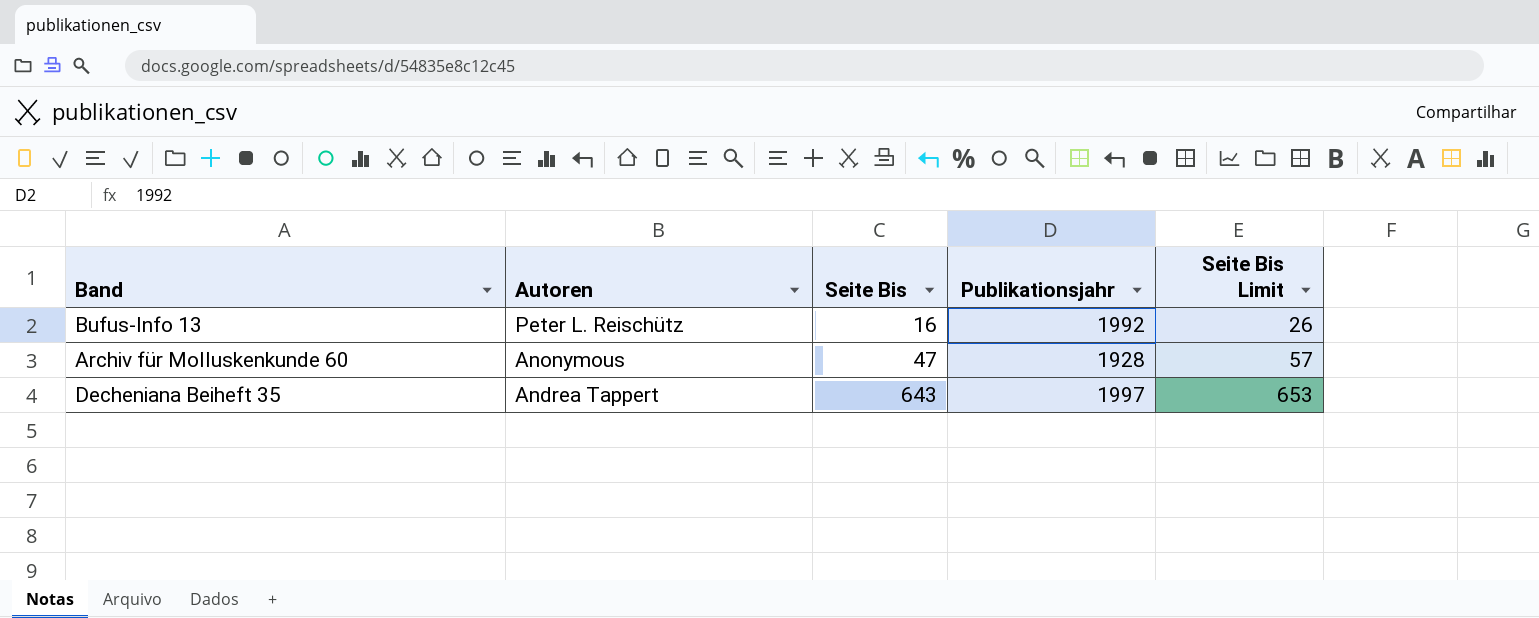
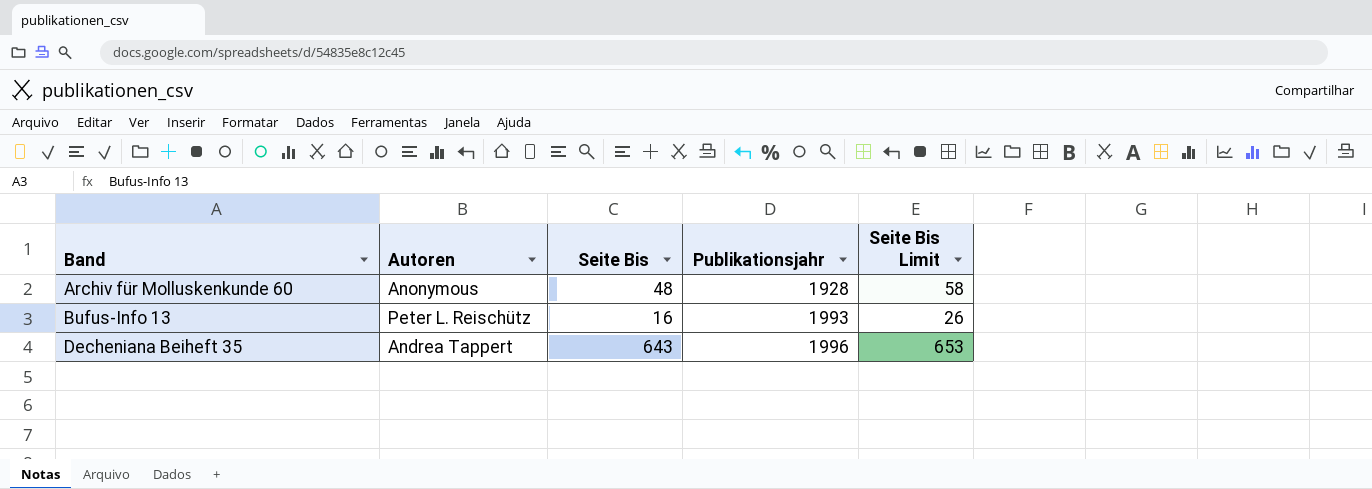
row order: Autoren descending -> Band ascending
Archiv für Molluskenkunde 60 | Seite Bis: 47 -> 48
Archiv für Molluskenkunde 60 | Seite Bis Limit: 57 -> 58
Bufus-Info 13 | Publikationsjahr: 1992 -> 1993
Decheniana Beiheft 35 | Publikationsjahr: 1997 -> 1996

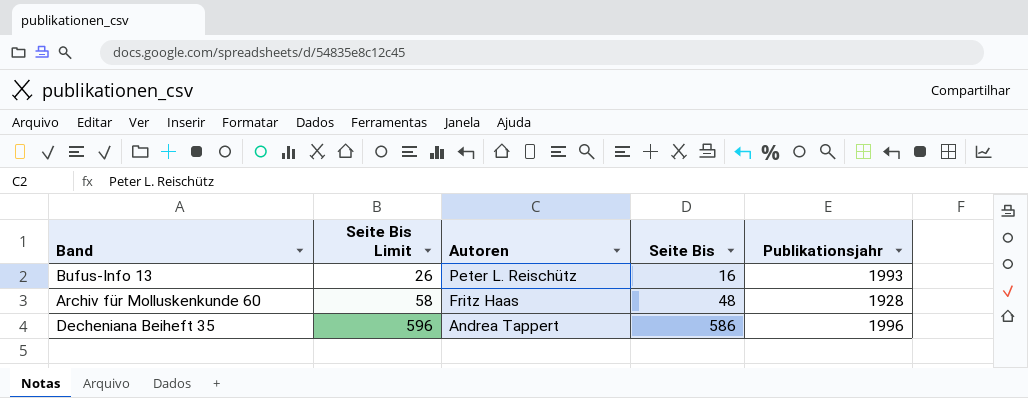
row order: Band ascending -> Seite Bis Limit ascending
column Seite Bis Limit | position: 5 -> 2
Archiv für Molluskenkunde 60 | Autoren: Anonymous -> Fritz Haas
Decheniana Beiheft 35 | Seite Bis Limit: 653 -> 596
Decheniana Beiheft 35 | Seite Bis: 643 -> 586

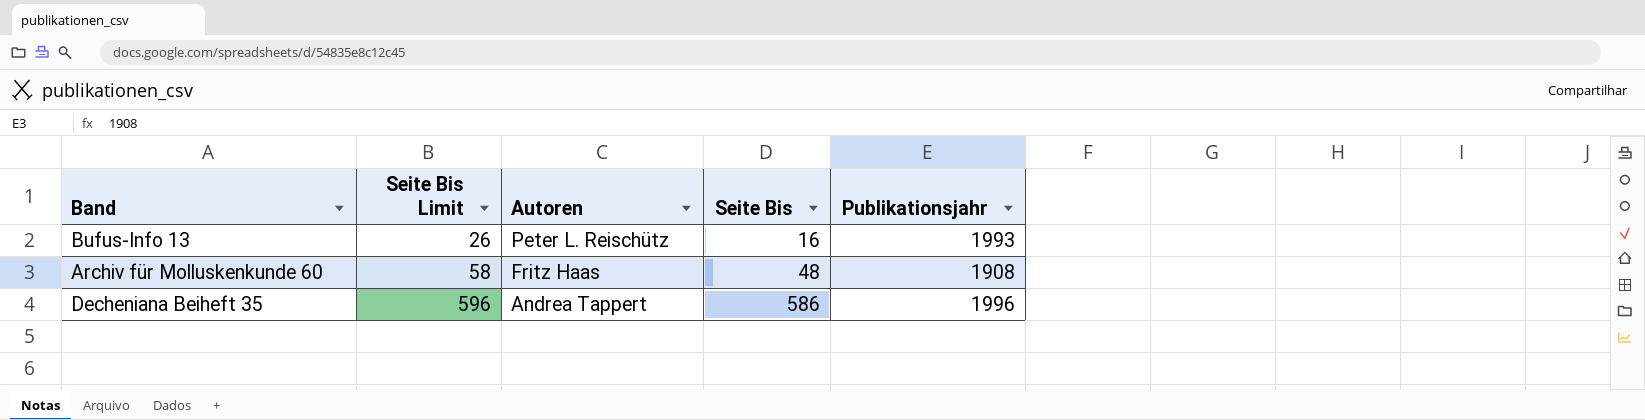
Archiv für Molluskenkunde 60 | Publikationsjahr: 1928 -> 1908

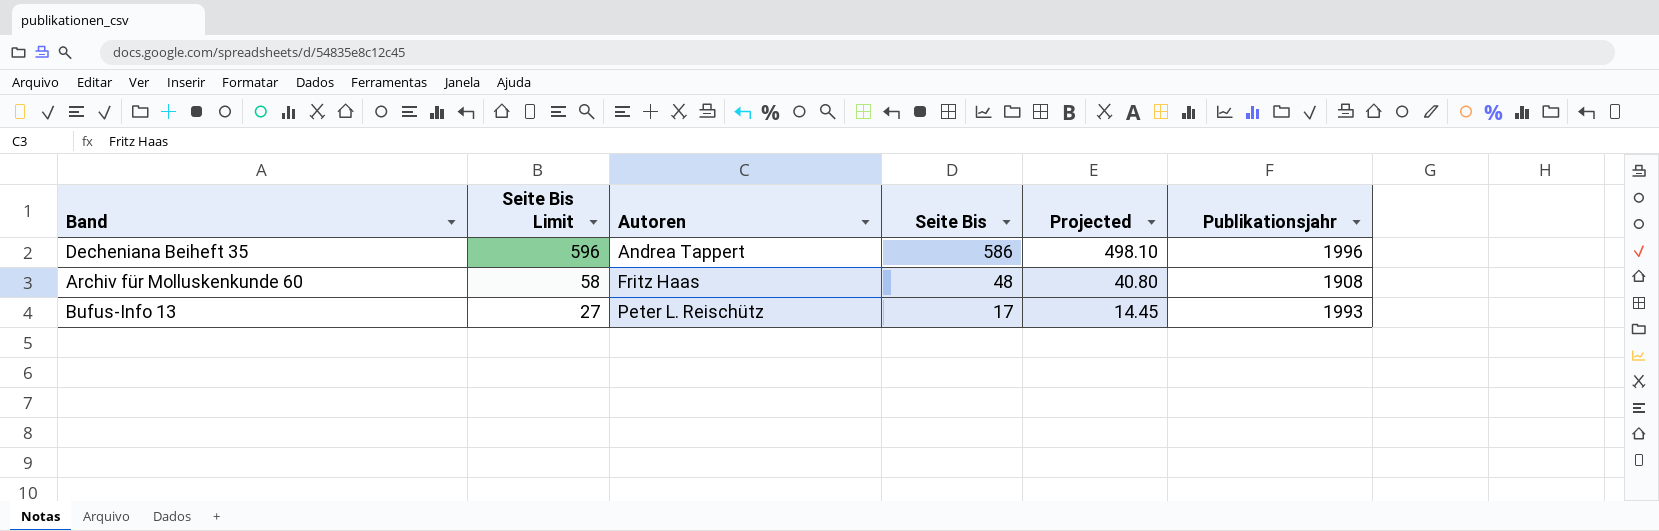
row order: Seite Bis Limit ascending -> Seite Bis Limit descending
column Projected | formula: none -> [Seite Bis] * 0.85
Bufus-Info 13 | Seite Bis Limit: 26 -> 27
Bufus-Info 13 | Seite Bis: 16 -> 17

